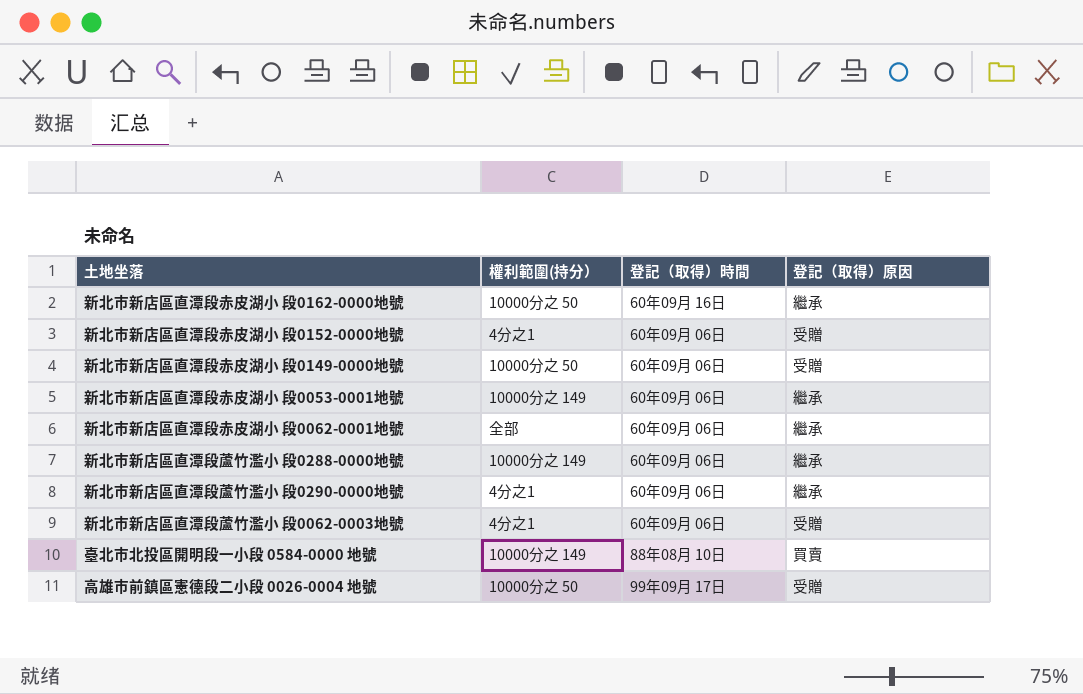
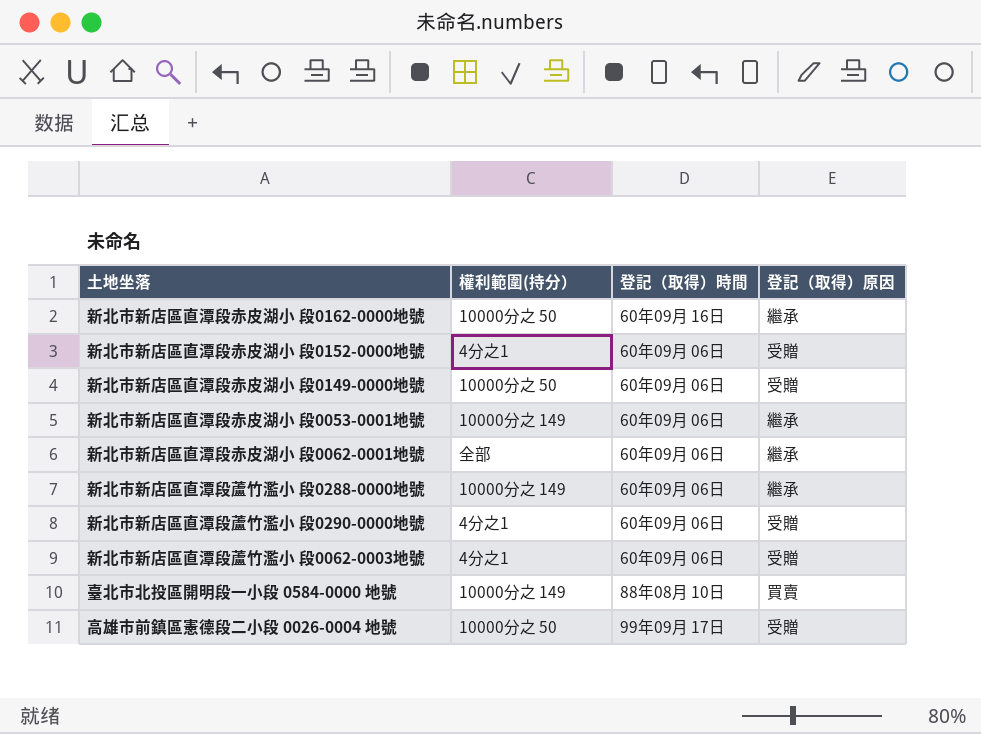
新北市新店區直潭段蘆竹濫小 段0290-0000地號 | 登記（取得）原因: 繼承 -> 受贈

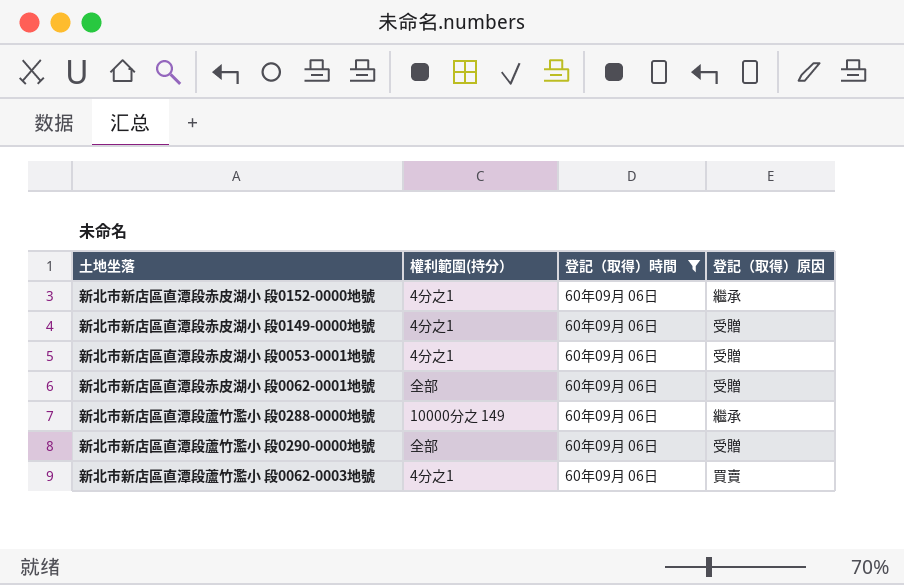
filter: none -> 登記（取得）時間 = 60年09月 06日
新北市新店區直潭段赤皮湖小 段0152-0000地號 | 登記（取得）原因: 受贈 -> 繼承
新北市新店區直潭段赤皮湖小 段0149-0000地號 | 權利範圍(持分）: 10000分之 50 -> 4分之1
新北市新店區直潭段赤皮湖小 段0053-0001地號 | 權利範圍(持分）: 10000分之 149 -> 4分之1
新北市新店區直潭段赤皮湖小 段0053-0001地號 | 登記（取得）原因: 繼承 -> 受贈
新北市新店區直潭段赤皮湖小 段0062-0001地號 | 登記（取得）原因: 繼承 -> 受贈
新北市新店區直潭段蘆竹濫小 段0290-0000地號 | 權利範圍(持分）: 4分之1 -> 全部
新北市新店區直潭段蘆竹濫小 段0062-0003地號 | 登記（取得）原因: 受贈 -> 買賣

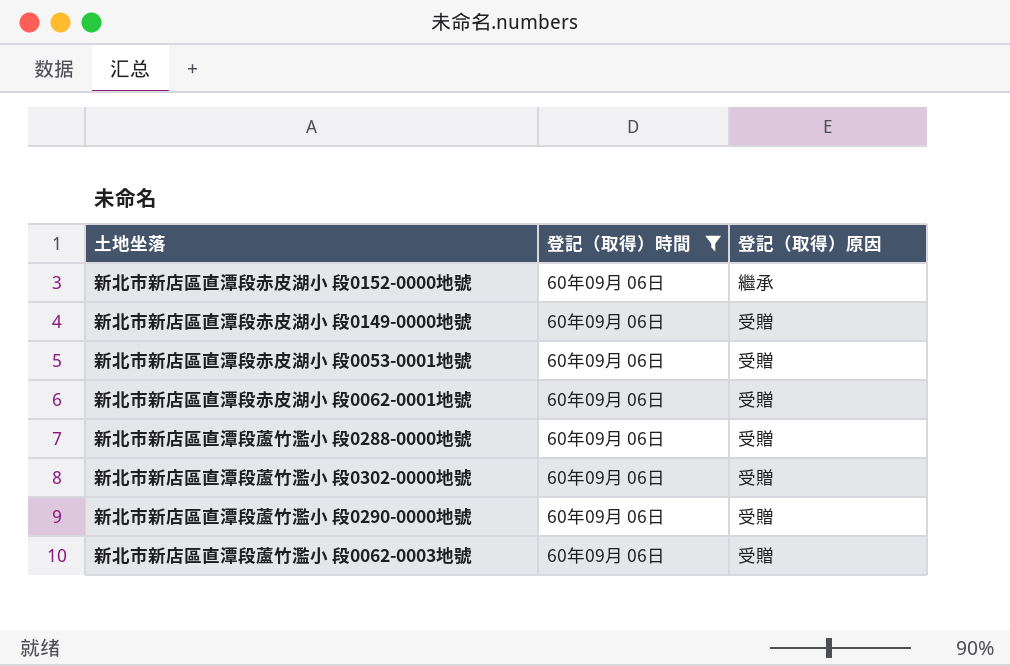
column 權利範圍(持分） | position: 2 -> none
新北市新店區直潭段蘆竹濫小 段0288-0000地號 | 登記（取得）原因: 繼承 -> 受贈
row 新北市新店區直潭段蘆竹濫小 段0302-0000地號: none -> 60年09月 06日 | 受贈
新北市新店區直潭段蘆竹濫小 段0062-0003地號 | 登記（取得）原因: 買賣 -> 受贈

